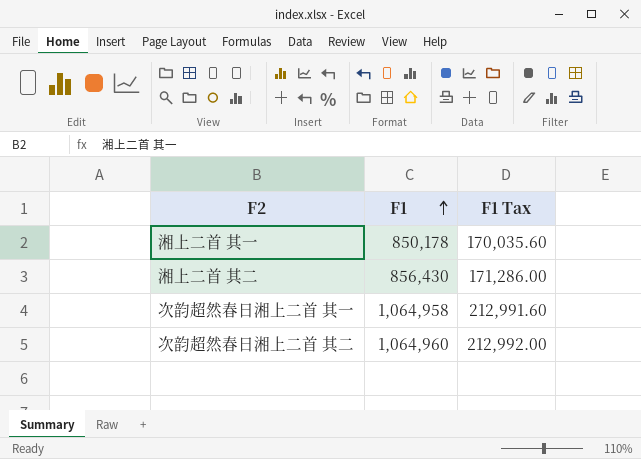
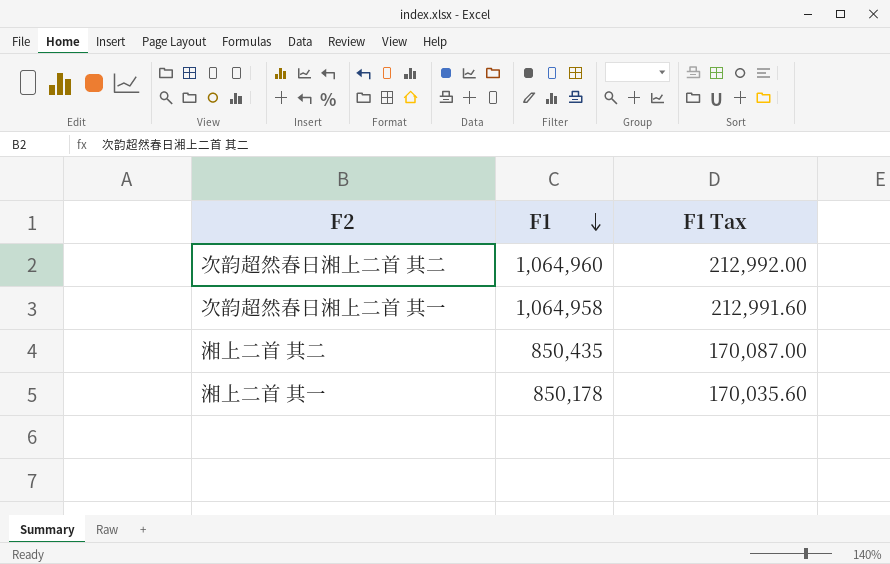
row order: F1 ascending -> F1 descending
湘上二首 其二 | F1: 856,430 -> 850,435
湘上二首 其二 | F1 Tax: 171,286.00 -> 170,087.00

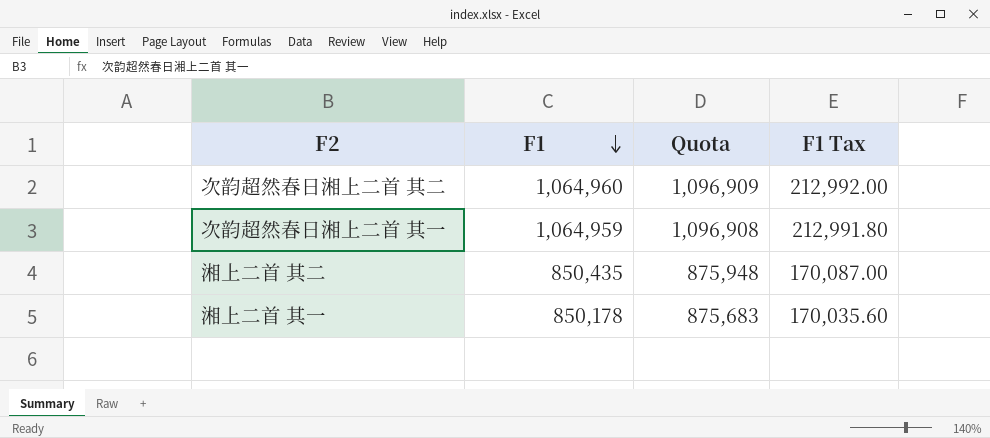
column Quota | formula: none -> [F1] * 1.03
次韵超然春日湘上二首 其一 | F1: 1,064,958 -> 1,064,959
次韵超然春日湘上二首 其一 | F1 Tax: 212,991.60 -> 212,991.80

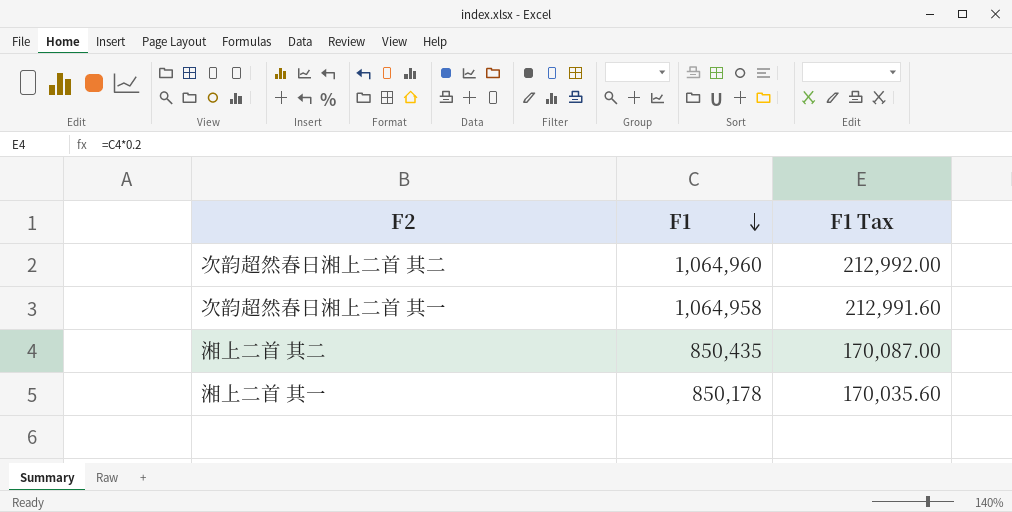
column Quota | formula: [F1] * 1.03 -> none
次韵超然春日湘上二首 其一 | F1: 1,064,959 -> 1,064,958
次韵超然春日湘上二首 其一 | F1 Tax: 212,991.80 -> 212,991.60

